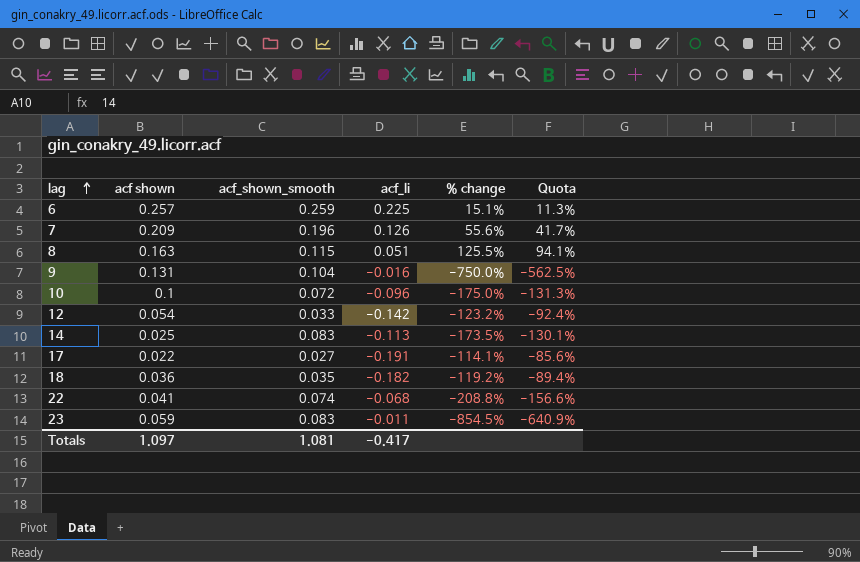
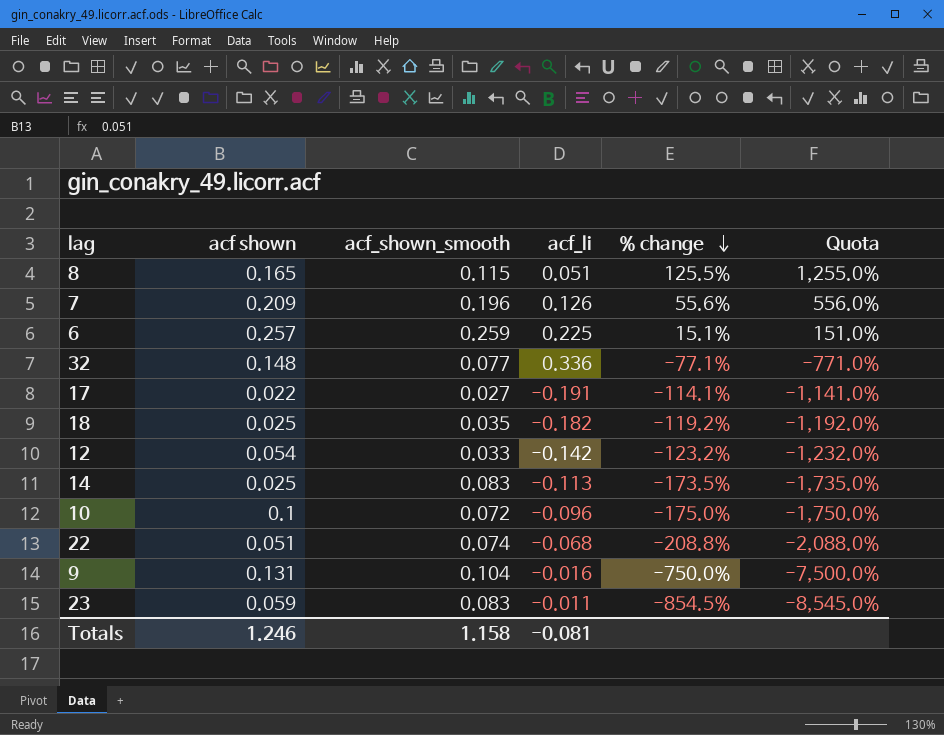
row order: lag ascending -> % change descending
column Quota | formula: [% change] * 0.75 -> [% change] * 10
8 | acf shown: 0.163 -> 0.165
row 32: none -> 0.148 | 0.077 | 0.336 | -77.1% | -771.0%
18 | acf shown: 0.036 -> 0.025
22 | acf shown: 0.041 -> 0.051
Totals | acf shown: 1.097 -> 1.246
Totals | acf_shown_smooth: 1.081 -> 1.158
Totals | acf_li: -0.417 -> -0.081

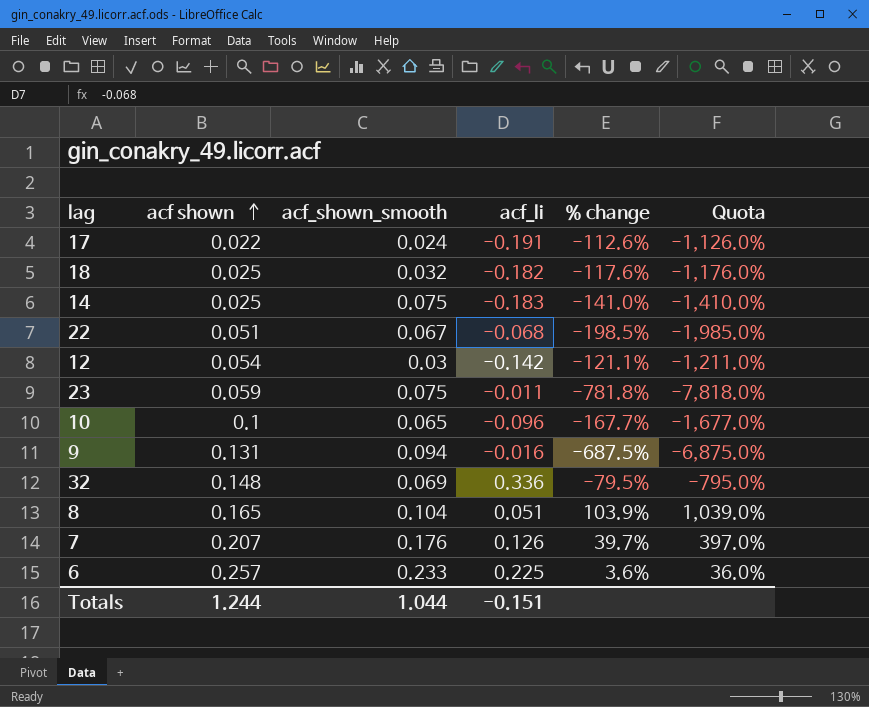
row order: % change descending -> acf shown ascending
17 | acf_shown_smooth: 0.027 -> 0.024
17 | % change: -114.1% -> -112.6%
17 | Quota: -1,141.0% -> -1,126.0%
18 | acf_shown_smooth: 0.035 -> 0.032
18 | % change: -119.2% -> -117.6%
18 | Quota: -1,192.0% -> -1,176.0%
14 | acf_shown_smooth: 0.083 -> 0.075
14 | acf_li: -0.113 -> -0.183
14 | % change: -173.5% -> -141.0%
14 | Quota: -1,735.0% -> -1,410.0%
22 | acf_shown_smooth: 0.074 -> 0.067
22 | % change: -208.8% -> -198.5%
22 | Quota: -2,088.0% -> -1,985.0%
12 | acf_shown_smooth: 0.033 -> 0.03
12 | % change: -123.2% -> -121.1%
12 | Quota: -1,232.0% -> -1,211.0%
23 | acf_shown_smooth: 0.083 -> 0.075
23 | % change: -854.5% -> -781.8%
23 | Quota: -8,545.0% -> -7,818.0%
10 | acf_shown_smooth: 0.072 -> 0.065
10 | % change: -175.0% -> -167.7%
10 | Quota: -1,750.0% -> -1,677.0%
9 | acf_shown_smooth: 0.104 -> 0.094
9 | % change: -750.0% -> -687.5%
9 | Quota: -7,500.0% -> -6,875.0%
32 | acf_shown_smooth: 0.077 -> 0.069
32 | % change: -77.1% -> -79.5%
32 | Quota: -771.0% -> -795.0%
8 | acf_shown_smooth: 0.115 -> 0.104
8 | % change: 125.5% -> 103.9%
8 | Quota: 1,255.0% -> 1,039.0%
7 | acf shown: 0.209 -> 0.207
7 | acf_shown_smooth: 0.196 -> 0.176
7 | % change: 55.6% -> 39.7%
7 | Quota: 556.0% -> 397.0%
6 | acf_shown_smooth: 0.259 -> 0.233
6 | % change: 15.1% -> 3.6%
6 | Quota: 151.0% -> 36.0%
Totals | acf shown: 1.246 -> 1.244
Totals | acf_shown_smooth: 1.158 -> 1.044
Totals | acf_li: -0.081 -> -0.151

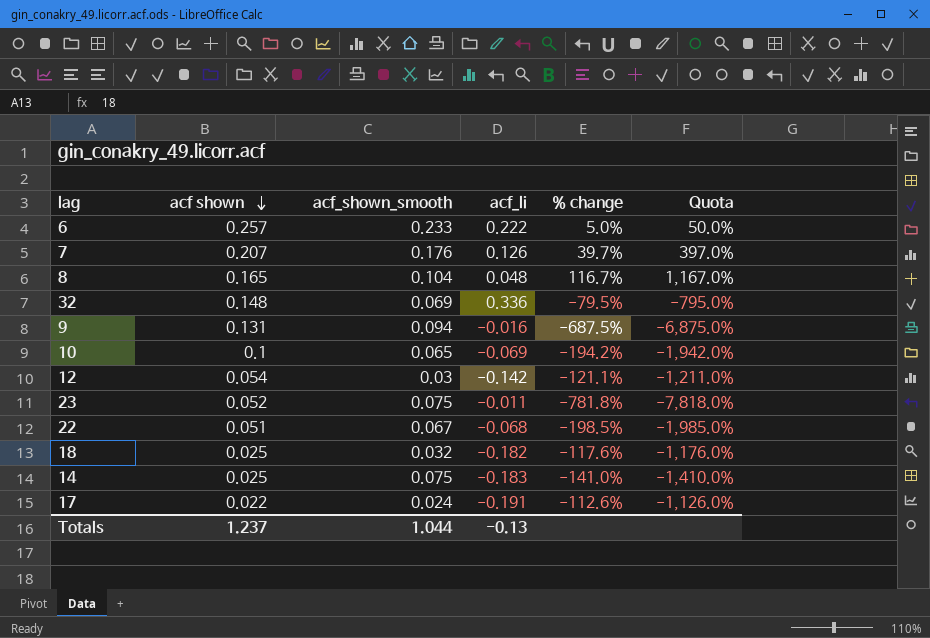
row order: acf shown ascending -> acf shown descending
6 | acf_li: 0.225 -> 0.222
6 | % change: 3.6% -> 5.0%
6 | Quota: 36.0% -> 50.0%
8 | acf_li: 0.051 -> 0.048
8 | % change: 103.9% -> 116.7%
8 | Quota: 1,039.0% -> 1,167.0%
10 | acf_li: -0.096 -> -0.069
10 | % change: -167.7% -> -194.2%
10 | Quota: -1,677.0% -> -1,942.0%
23 | acf shown: 0.059 -> 0.052
Totals | acf shown: 1.244 -> 1.237
Totals | acf_li: -0.151 -> -0.13

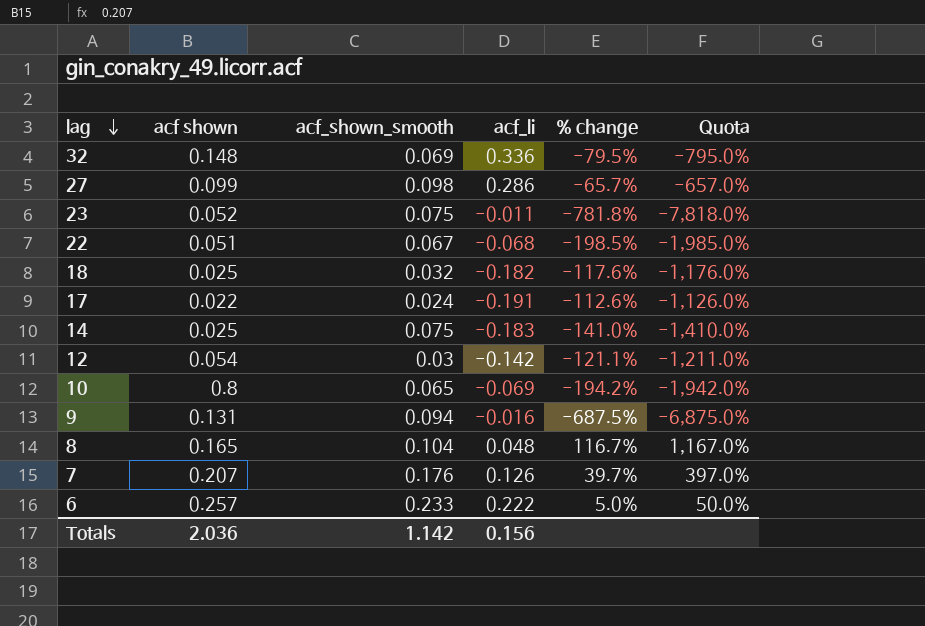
row order: acf shown descending -> lag descending
row 27: none -> 0.099 | 0.098 | 0.286 | -65.7% | -657.0%
10 | acf shown: 0.1 -> 0.8
Totals | acf shown: 1.237 -> 2.036
Totals | acf_shown_smooth: 1.044 -> 1.142
Totals | acf_li: -0.13 -> 0.156

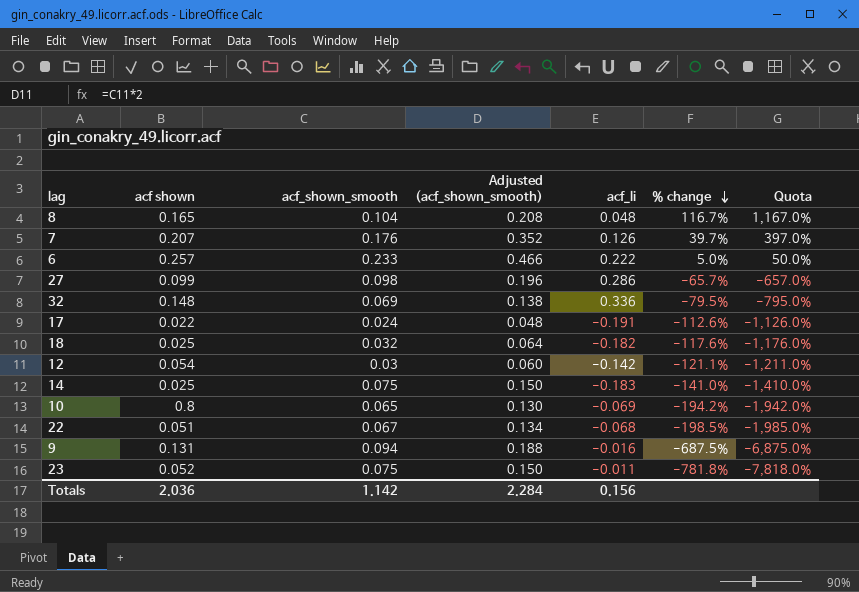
row order: lag descending -> % change descending
column Adjusted (acf_shown_smooth) | formula: none -> [acf_shown_smooth] * 2

